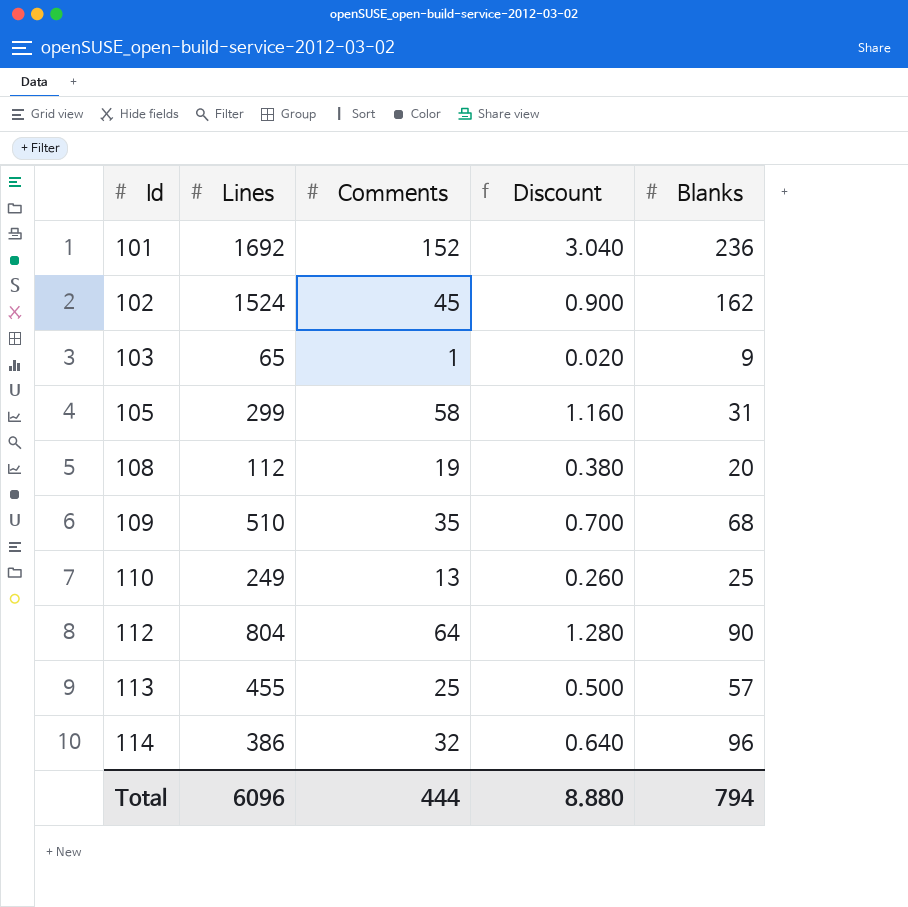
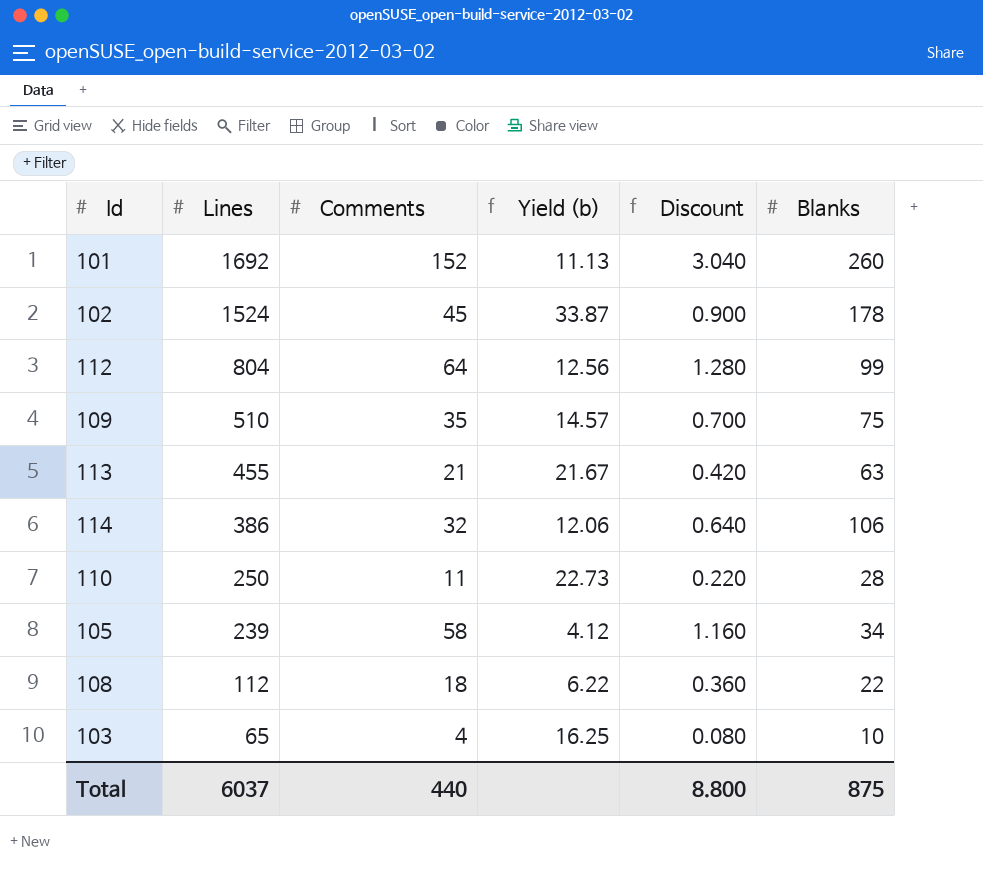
row order: Id ascending -> Lines descending
column Yield (b) | formula: none -> [Lines] / [Comments]
101 | Blanks: 236 -> 260
102 | Blanks: 162 -> 178
112 | Blanks: 90 -> 99
109 | Blanks: 68 -> 75
113 | Comments: 25 -> 21
113 | Discount: 0.500 -> 0.420
113 | Blanks: 57 -> 63
114 | Blanks: 96 -> 106
110 | Lines: 249 -> 250
110 | Comments: 13 -> 11
110 | Discount: 0.260 -> 0.220
110 | Blanks: 25 -> 28
105 | Lines: 299 -> 239
105 | Blanks: 31 -> 34
108 | Comments: 19 -> 18
108 | Discount: 0.380 -> 0.360
108 | Blanks: 20 -> 22
103 | Comments: 1 -> 4
103 | Discount: 0.020 -> 0.080
103 | Blanks: 9 -> 10
Total | Lines: 6096 -> 6037
Total | Comments: 444 -> 440
Total | Discount: 8.880 -> 8.800
Total | Blanks: 794 -> 875

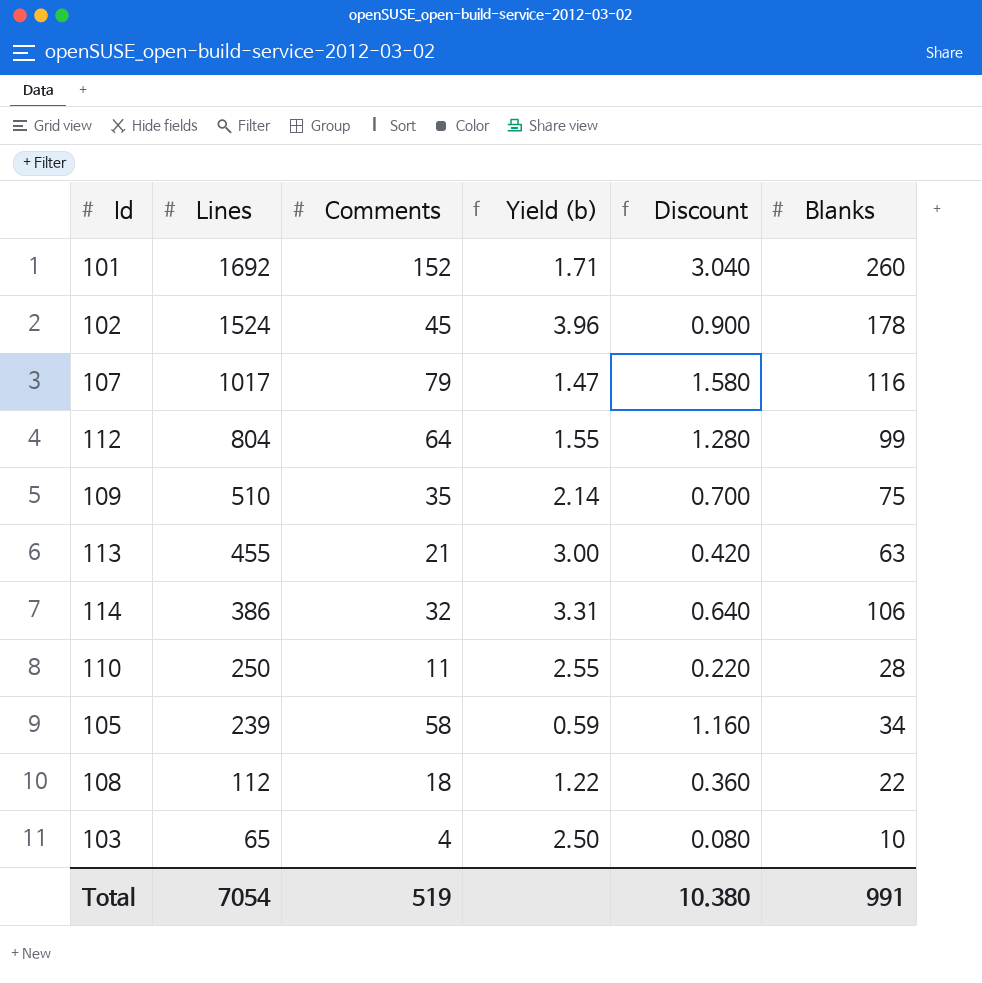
column Yield (b) | formula: [Lines] / [Comments] -> [Blanks] / [Comments]
row 107: none -> 1017 | 79 | 1.47 | 1.580 | 116
Total | Lines: 6037 -> 7054
Total | Comments: 440 -> 519
Total | Discount: 8.800 -> 10.380
Total | Blanks: 875 -> 991

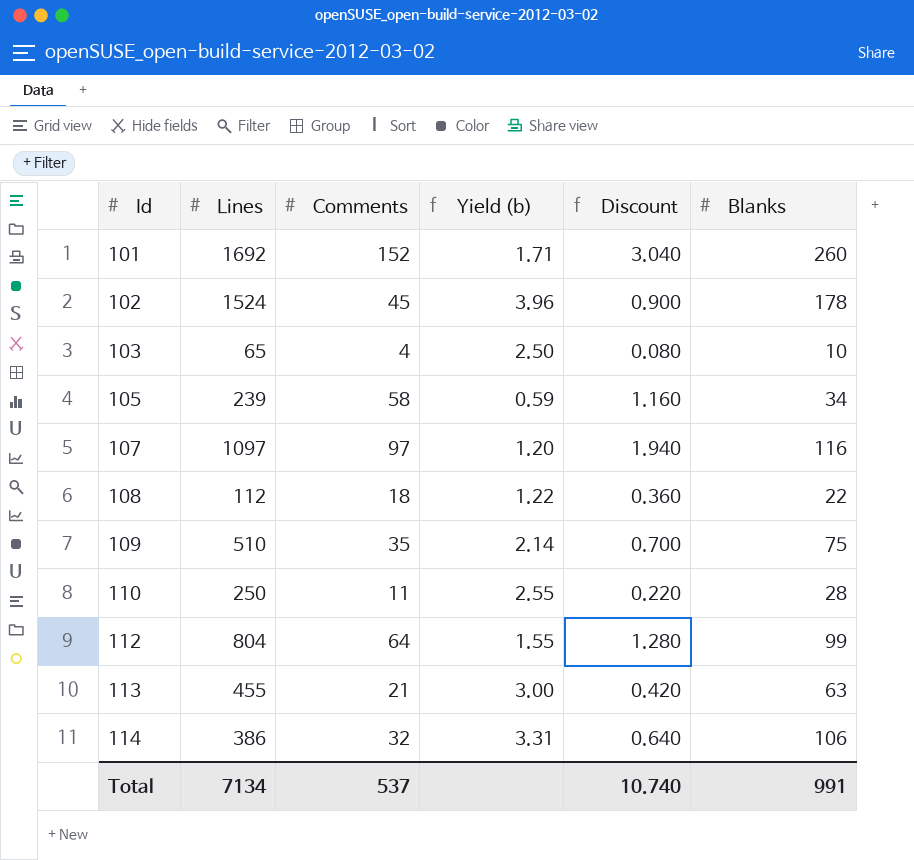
row order: Lines descending -> Id ascending
107 | Lines: 1017 -> 1097
107 | Comments: 79 -> 97
107 | Yield (b): 1.47 -> 1.20
107 | Discount: 1.580 -> 1.940
Total | Lines: 7054 -> 7134
Total | Comments: 519 -> 537
Total | Discount: 10.380 -> 10.740

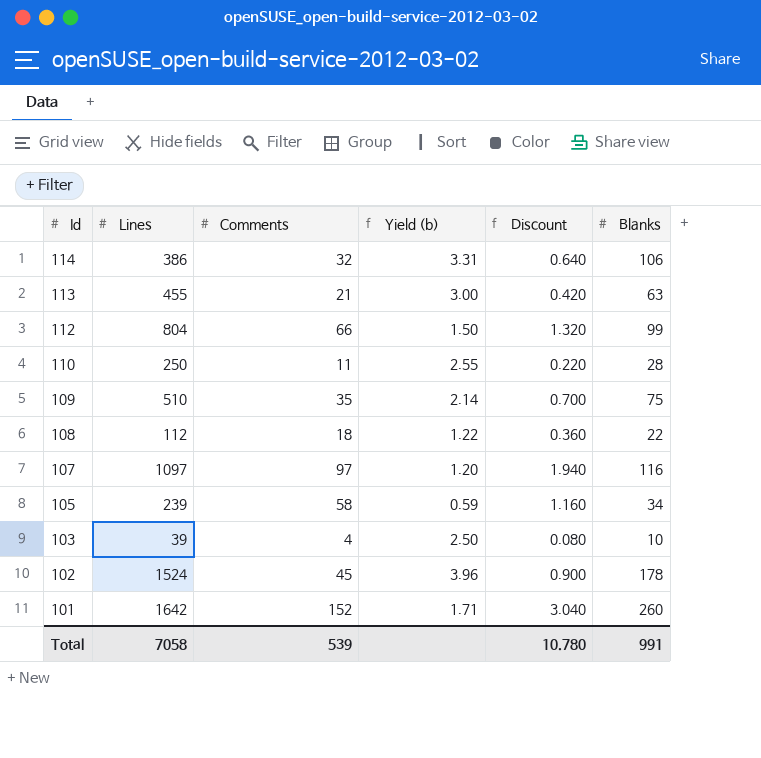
row order: Id ascending -> Id descending
112 | Comments: 64 -> 66
112 | Yield (b): 1.55 -> 1.50
112 | Discount: 1.280 -> 1.320
103 | Lines: 65 -> 39
101 | Lines: 1692 -> 1642
Total | Lines: 7134 -> 7058
Total | Comments: 537 -> 539
Total | Discount: 10.740 -> 10.780

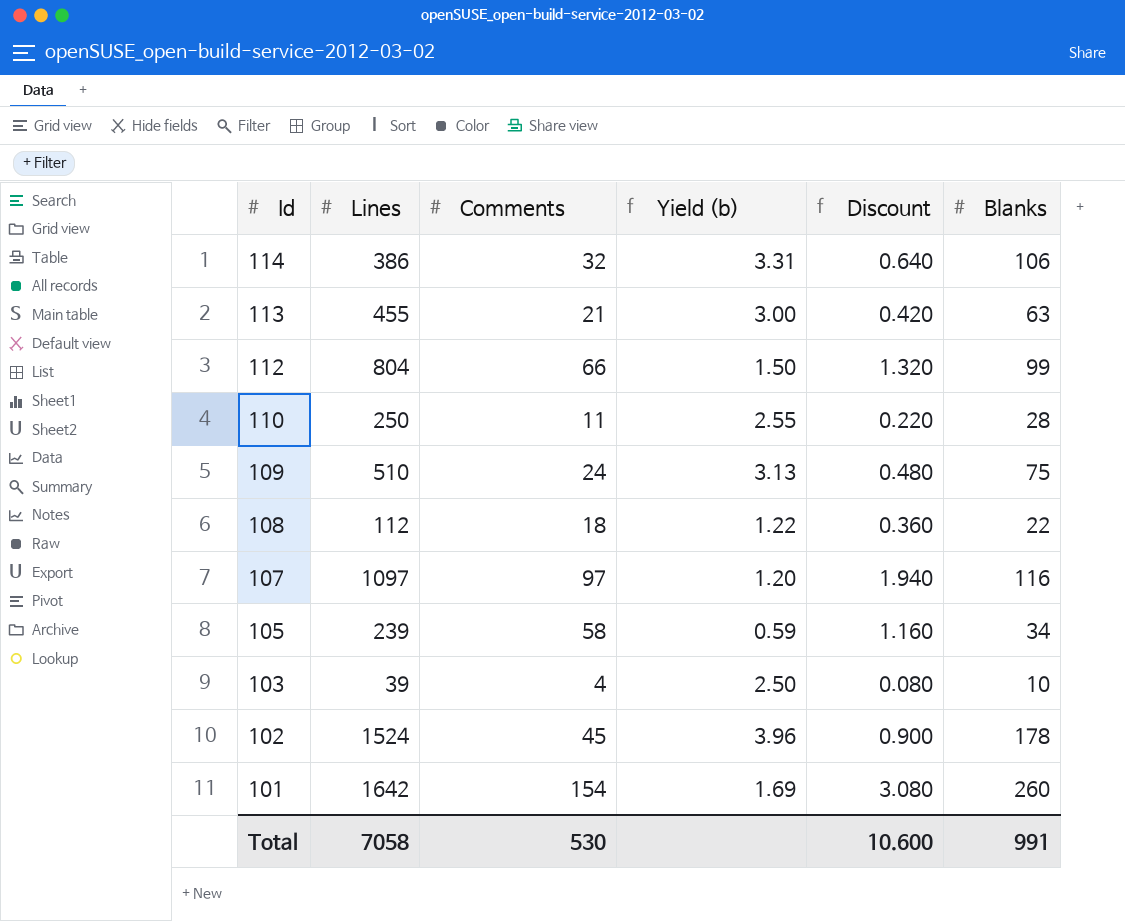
109 | Comments: 35 -> 24
109 | Yield (b): 2.14 -> 3.13
109 | Discount: 0.700 -> 0.480
101 | Comments: 152 -> 154
101 | Yield (b): 1.71 -> 1.69
101 | Discount: 3.040 -> 3.080
Total | Comments: 539 -> 530
Total | Discount: 10.780 -> 10.600

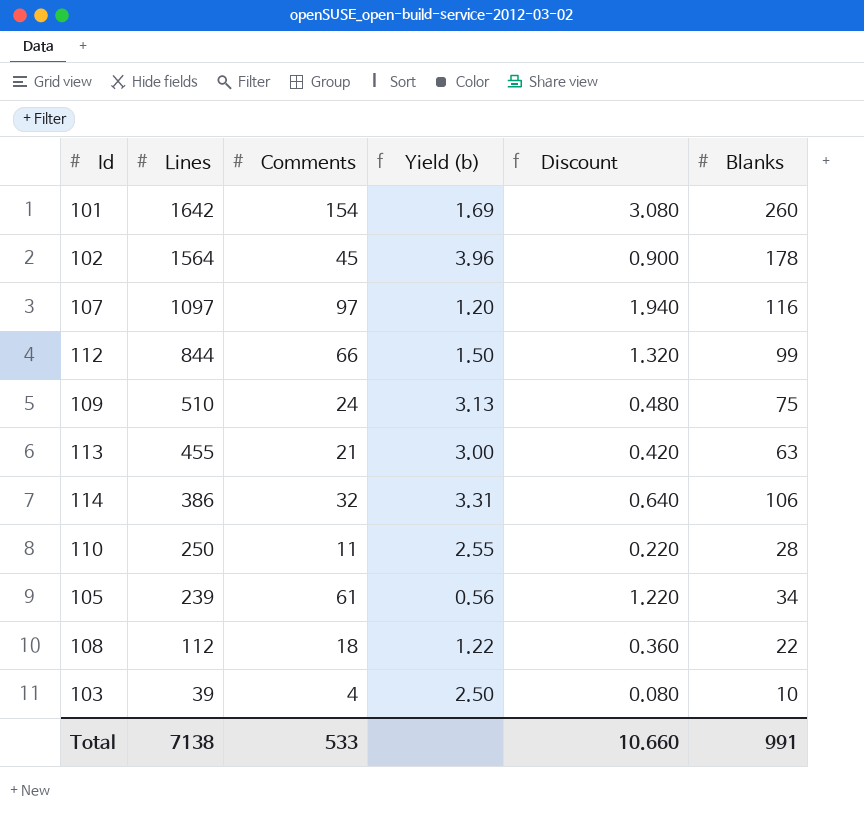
row order: Id descending -> Lines descending
102 | Lines: 1524 -> 1564
112 | Lines: 804 -> 844
105 | Comments: 58 -> 61
105 | Yield (b): 0.59 -> 0.56
105 | Discount: 1.160 -> 1.220
Total | Lines: 7058 -> 7138
Total | Comments: 530 -> 533
Total | Discount: 10.600 -> 10.660

